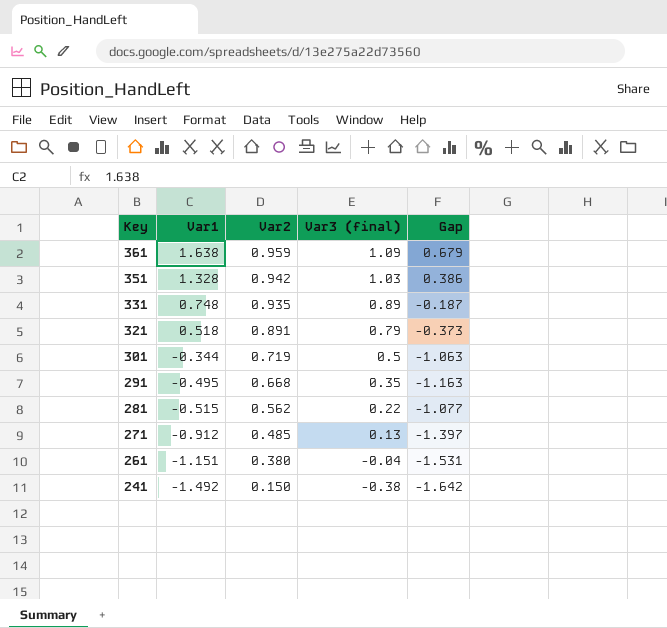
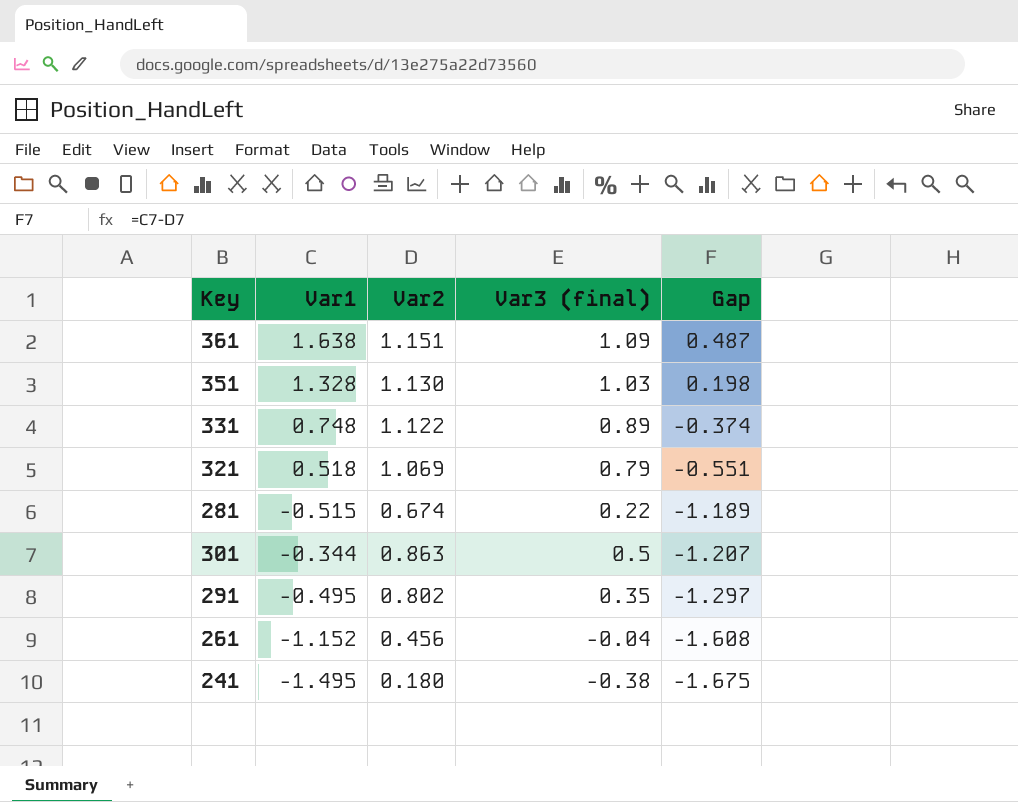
row order: Key descending -> Gap descending
row 271: -0.912 | 0.485 | 0.13 | -1.397 -> none
361 | Var2: 0.959 -> 1.151
361 | Gap: 0.679 -> 0.487
351 | Var2: 0.942 -> 1.130
351 | Gap: 0.386 -> 0.198
331 | Var2: 0.935 -> 1.122
331 | Gap: -0.187 -> -0.374
321 | Var2: 0.891 -> 1.069
321 | Gap: -0.373 -> -0.551
281 | Var2: 0.562 -> 0.674
281 | Gap: -1.077 -> -1.189
301 | Var2: 0.719 -> 0.863
301 | Gap: -1.063 -> -1.207
291 | Var2: 0.668 -> 0.802
291 | Gap: -1.163 -> -1.297
261 | Var1: -1.151 -> -1.152
261 | Var2: 0.380 -> 0.456
261 | Gap: -1.531 -> -1.608
241 | Var1: -1.492 -> -1.495
241 | Var2: 0.150 -> 0.180
241 | Gap: -1.642 -> -1.675

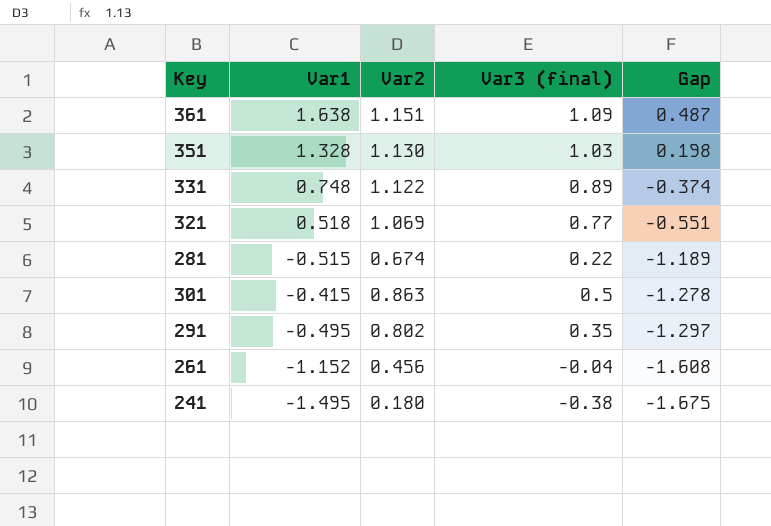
321 | Var3 (final): 0.79 -> 0.77
301 | Var1: -0.344 -> -0.415
301 | Gap: -1.207 -> -1.278

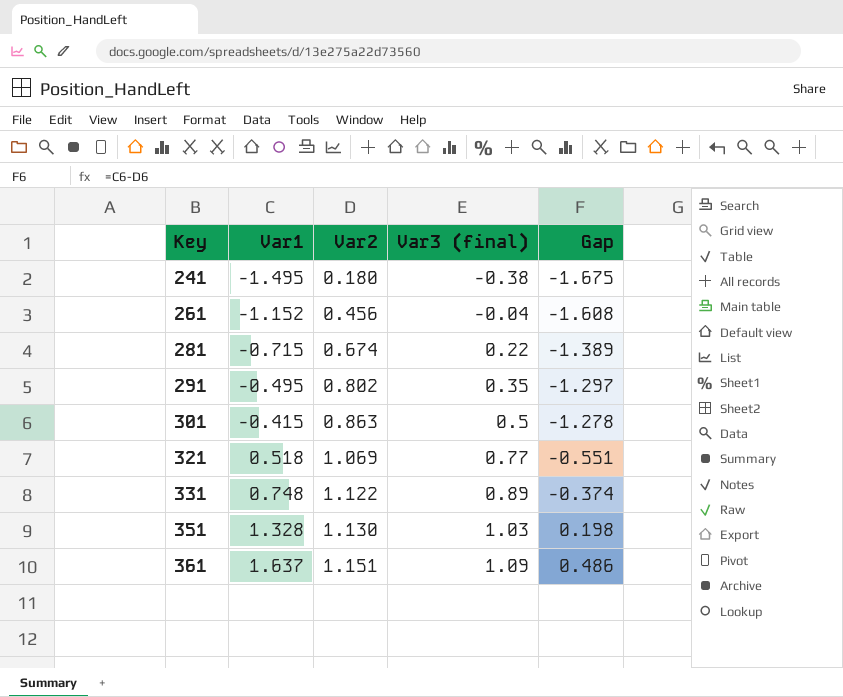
row order: Gap descending -> Key ascending
281 | Var1: -0.515 -> -0.715
281 | Gap: -1.189 -> -1.389
361 | Var1: 1.638 -> 1.637
361 | Gap: 0.487 -> 0.486

